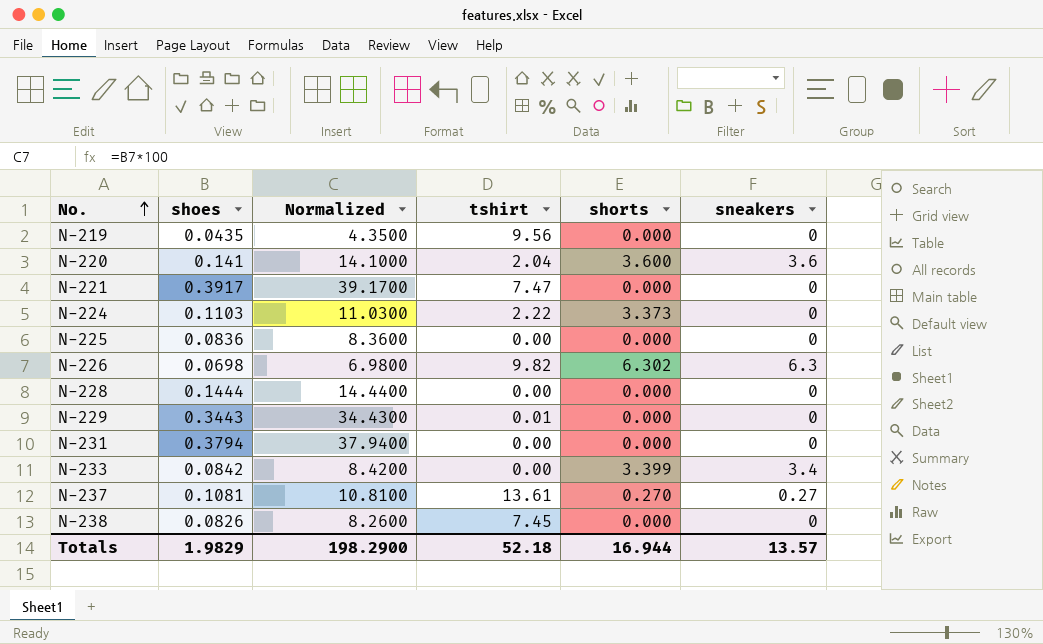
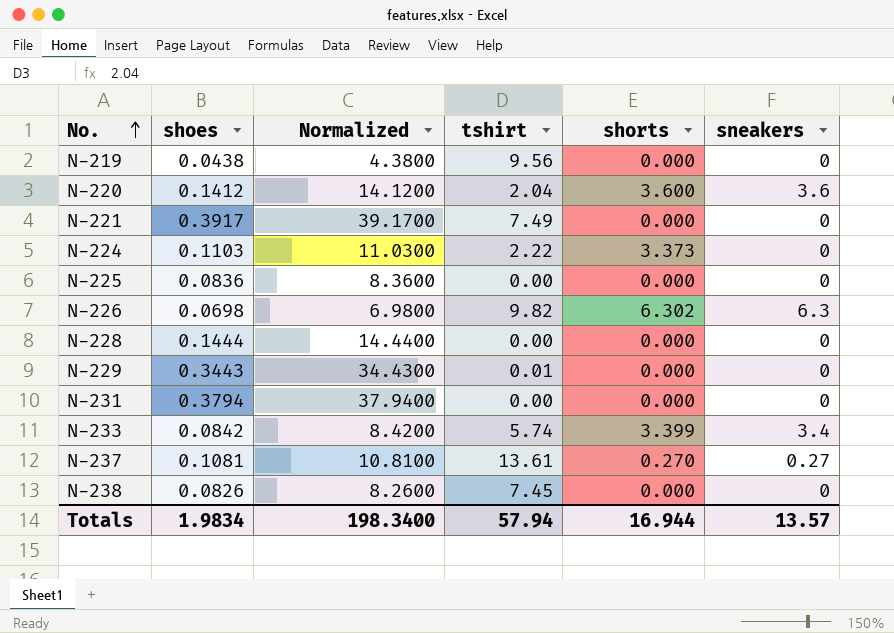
N-219 | shoes: 0.0435 -> 0.0438
N-219 | Normalized: 4.3500 -> 4.3800
N-220 | shoes: 0.141 -> 0.1412
N-220 | Normalized: 14.1000 -> 14.1200
N-221 | tshirt: 7.47 -> 7.49
N-233 | tshirt: 0.00 -> 5.74
Totals | shoes: 1.9829 -> 1.9834
Totals | Normalized: 198.2900 -> 198.3400
Totals | tshirt: 52.18 -> 57.94

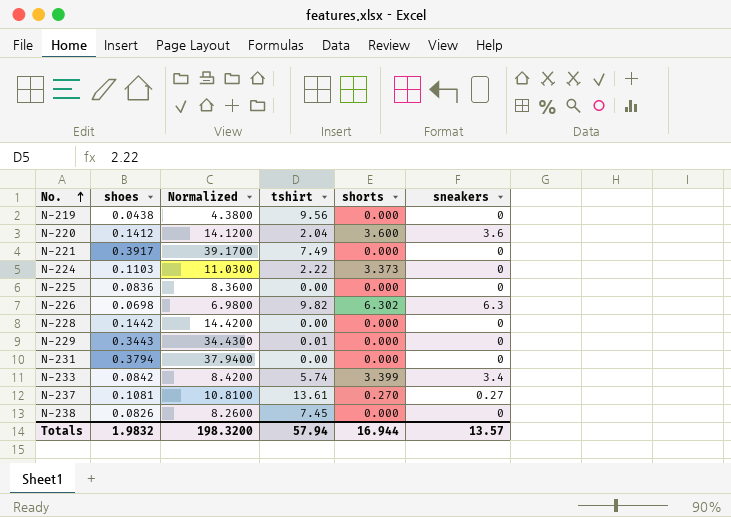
N-228 | shoes: 0.1444 -> 0.1442
N-228 | Normalized: 14.4400 -> 14.4200
Totals | shoes: 1.9834 -> 1.9832
Totals | Normalized: 198.3400 -> 198.3200

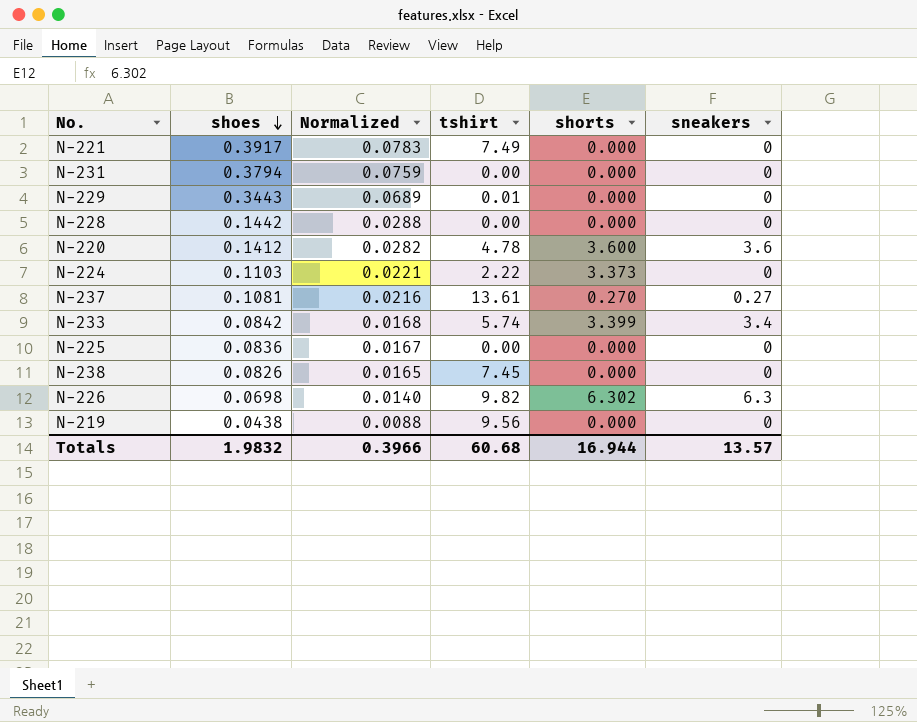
row order: No. ascending -> shoes descending
column Normalized | formula: [shoes] * 100 -> [shoes] * 0.2
N-220 | tshirt: 2.04 -> 4.78
Totals | Normalized: 198.3200 -> 0.3966
Totals | tshirt: 57.94 -> 60.68

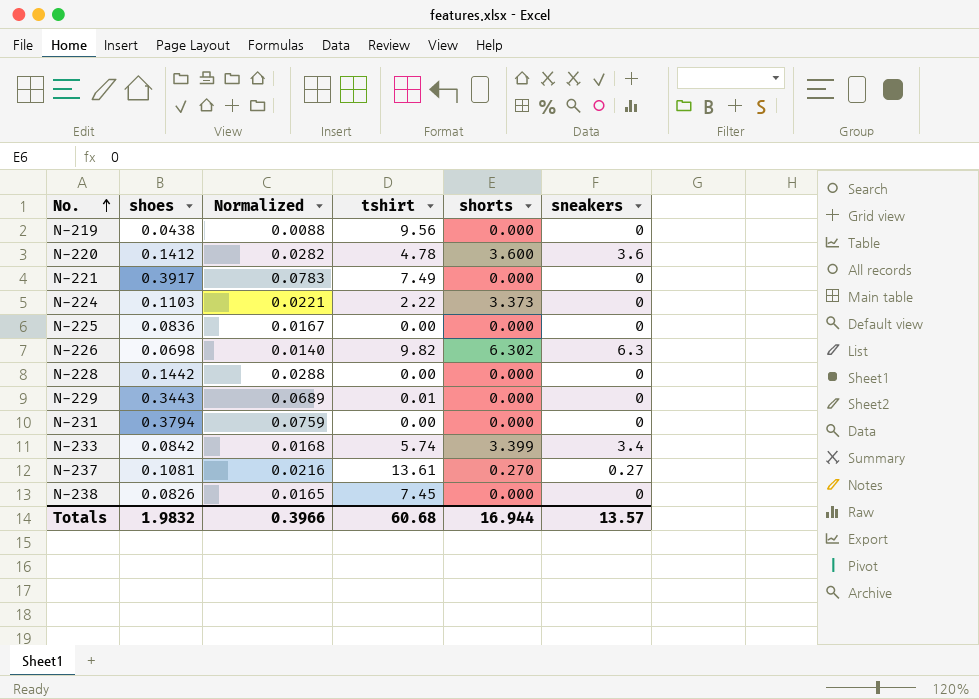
row order: shoes descending -> No. ascending

